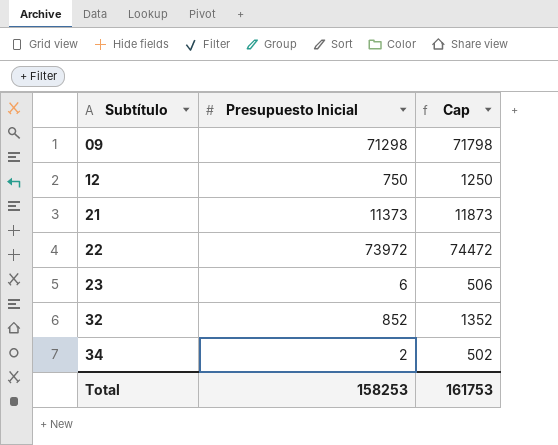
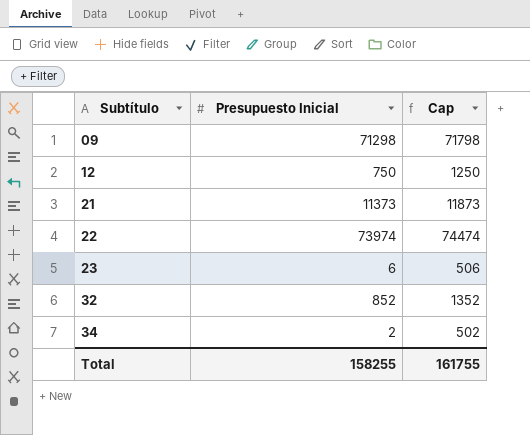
22 | Presupuesto Inicial: 73972 -> 73974
22 | Cap: 74472 -> 74474
Total | Presupuesto Inicial: 158253 -> 158255
Total | Cap: 161753 -> 161755

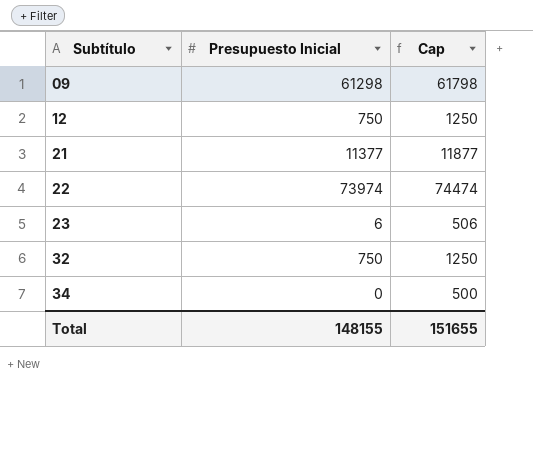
09 | Presupuesto Inicial: 71298 -> 61298
09 | Cap: 71798 -> 61798
21 | Presupuesto Inicial: 11373 -> 11377
21 | Cap: 11873 -> 11877
32 | Presupuesto Inicial: 852 -> 750
32 | Cap: 1352 -> 1250
34 | Presupuesto Inicial: 2 -> 0
34 | Cap: 502 -> 500
Total | Presupuesto Inicial: 158255 -> 148155
Total | Cap: 161755 -> 151655

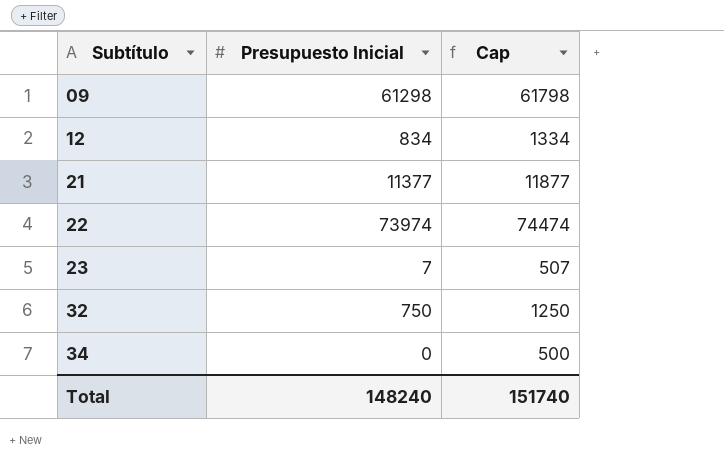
12 | Presupuesto Inicial: 750 -> 834
12 | Cap: 1250 -> 1334
23 | Presupuesto Inicial: 6 -> 7
23 | Cap: 506 -> 507
Total | Presupuesto Inicial: 148155 -> 148240
Total | Cap: 151655 -> 151740

